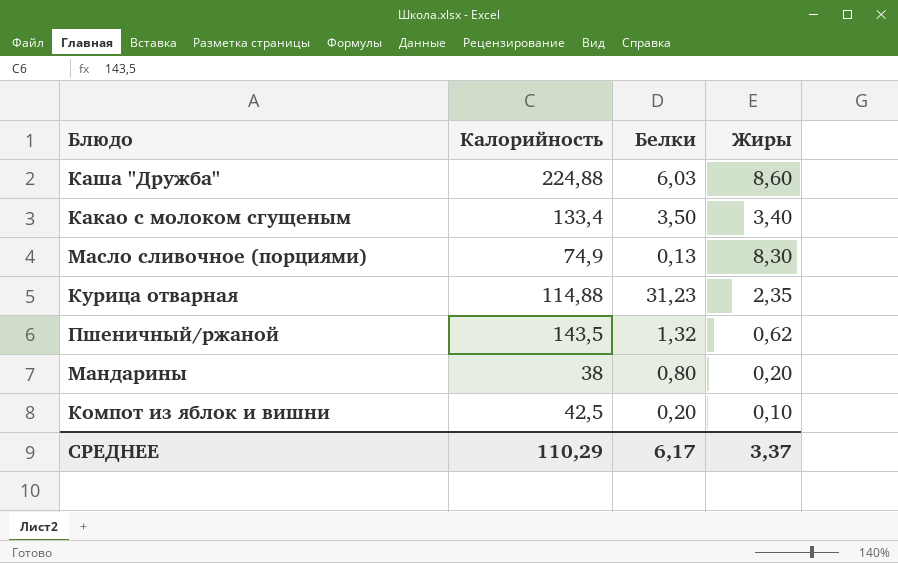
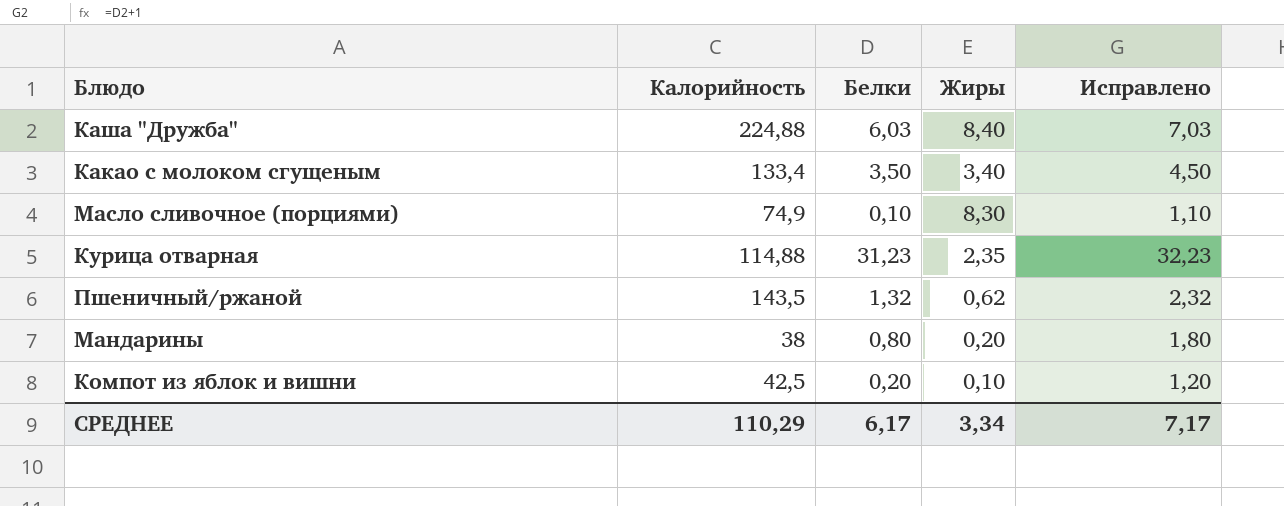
column Исправлено | formula: none -> [Белки] + 1
Каша "Дружба" | Жиры: 8,60 -> 8,40
Масло сливочное (порциями) | Белки: 0,13 -> 0,10
СРЕДНЕЕ | Жиры: 3,37 -> 3,34

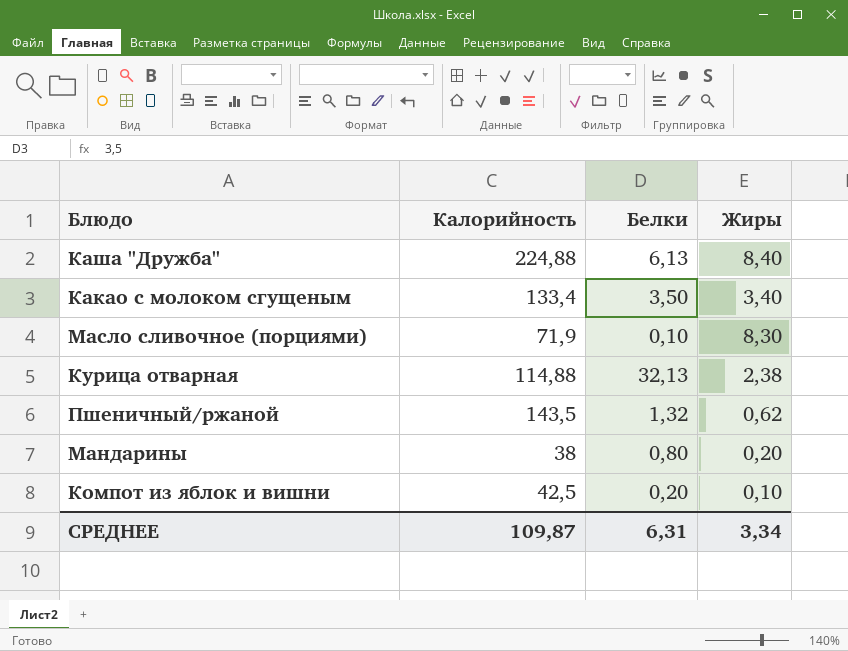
column Исправлено | formula: [Белки] + 1 -> none
Каша "Дружба" | Белки: 6,03 -> 6,13
Масло сливочное (порциями) | Калорийность: 74,9 -> 71,9
Курица отварная | Белки: 31,23 -> 32,13
Курица отварная | Жиры: 2,35 -> 2,38
СРЕДНЕЕ | Калорийность: 110,29 -> 109,87
СРЕДНЕЕ | Белки: 6,17 -> 6,31

